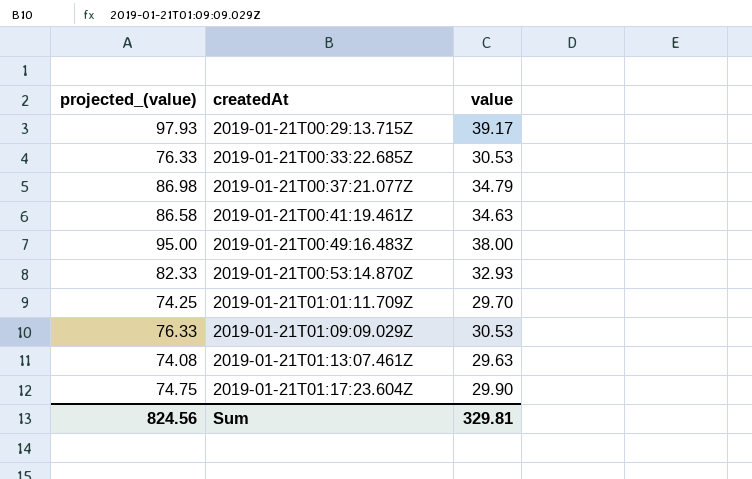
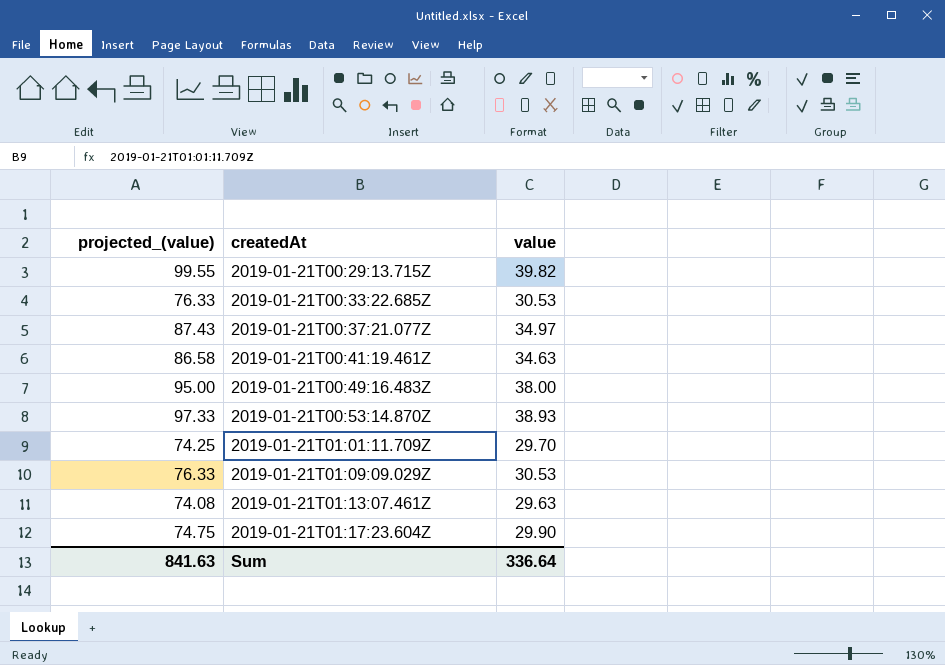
2019-01-21T00:29:13.715Z | projected_(value): 97.93 -> 99.55
2019-01-21T00:29:13.715Z | value: 39.17 -> 39.82
2019-01-21T00:37:21.077Z | projected_(value): 86.98 -> 87.43
2019-01-21T00:37:21.077Z | value: 34.79 -> 34.97
2019-01-21T00:53:14.870Z | projected_(value): 82.33 -> 97.33
2019-01-21T00:53:14.870Z | value: 32.93 -> 38.93
Sum | projected_(value): 824.56 -> 841.63
Sum | value: 329.81 -> 336.64

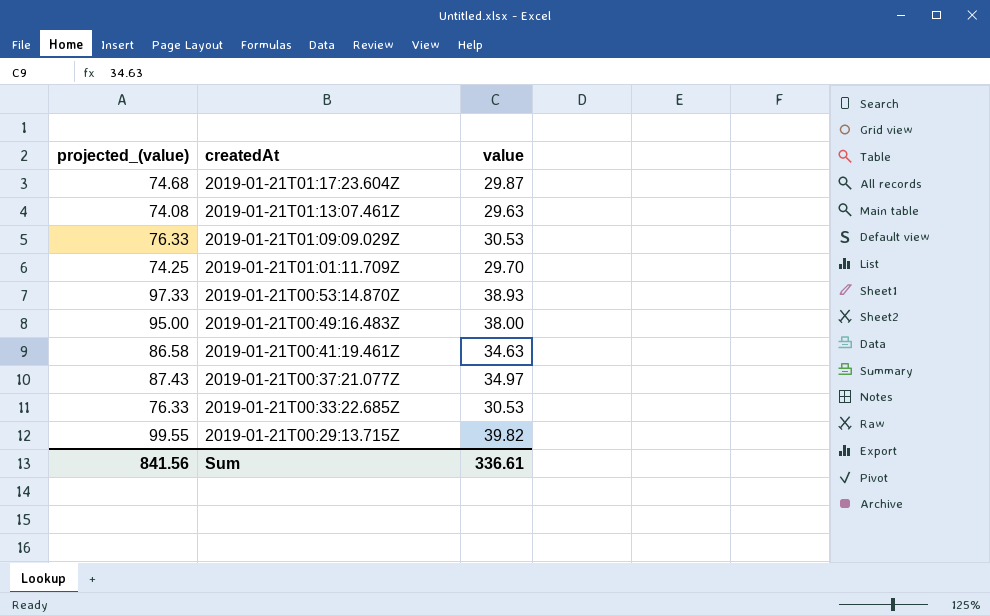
row order: createdAt ascending -> createdAt descending
2019-01-21T01:17:23.604Z | projected_(value): 74.75 -> 74.68
2019-01-21T01:17:23.604Z | value: 29.90 -> 29.87
Sum | projected_(value): 841.63 -> 841.56
Sum | value: 336.64 -> 336.61

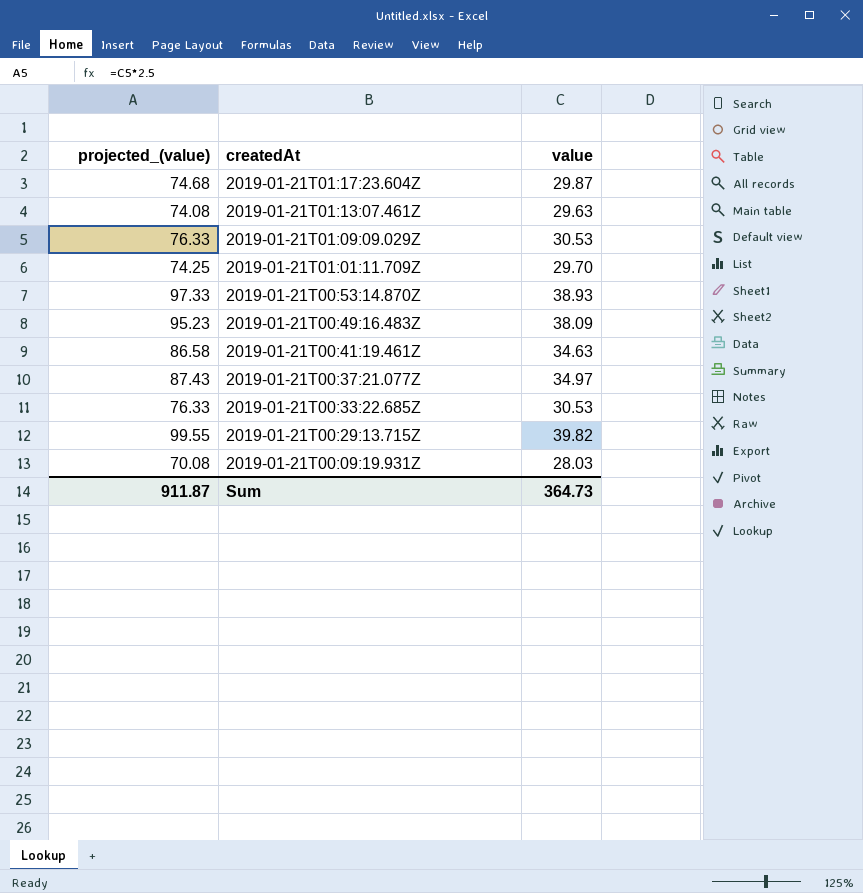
2019-01-21T00:49:16.483Z | projected_(value): 95.00 -> 95.23
2019-01-21T00:49:16.483Z | value: 38.00 -> 38.09
row 2019-01-21T00:09:19.931Z: none -> 70.08 | 28.03
Sum | projected_(value): 841.56 -> 911.87
Sum | value: 336.61 -> 364.73

